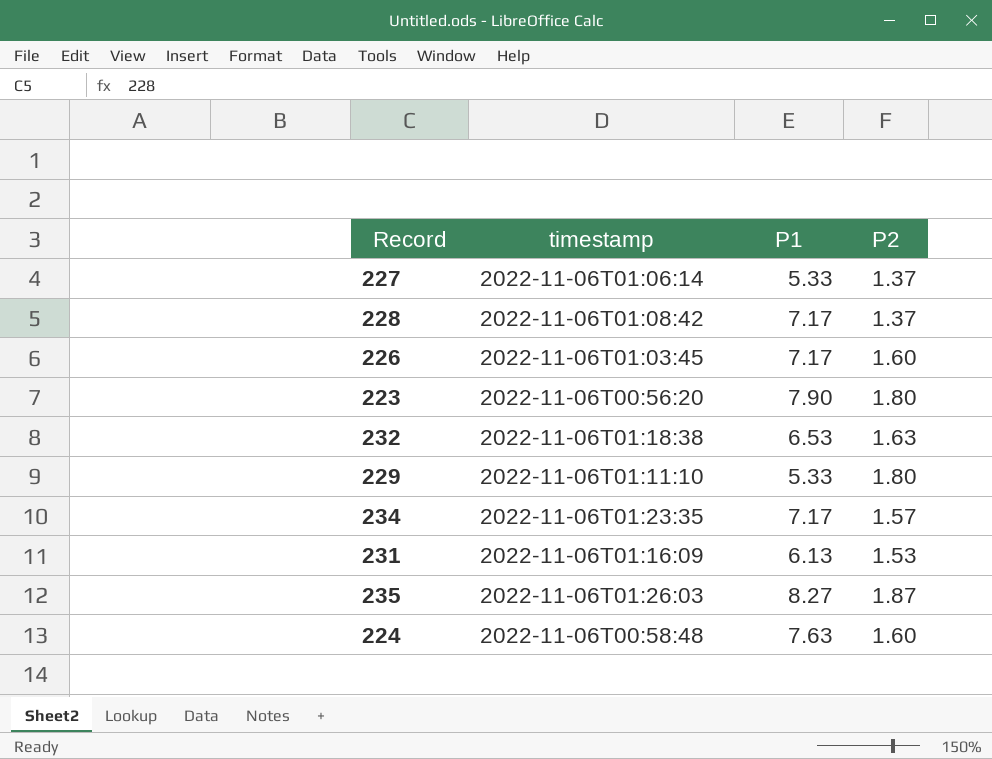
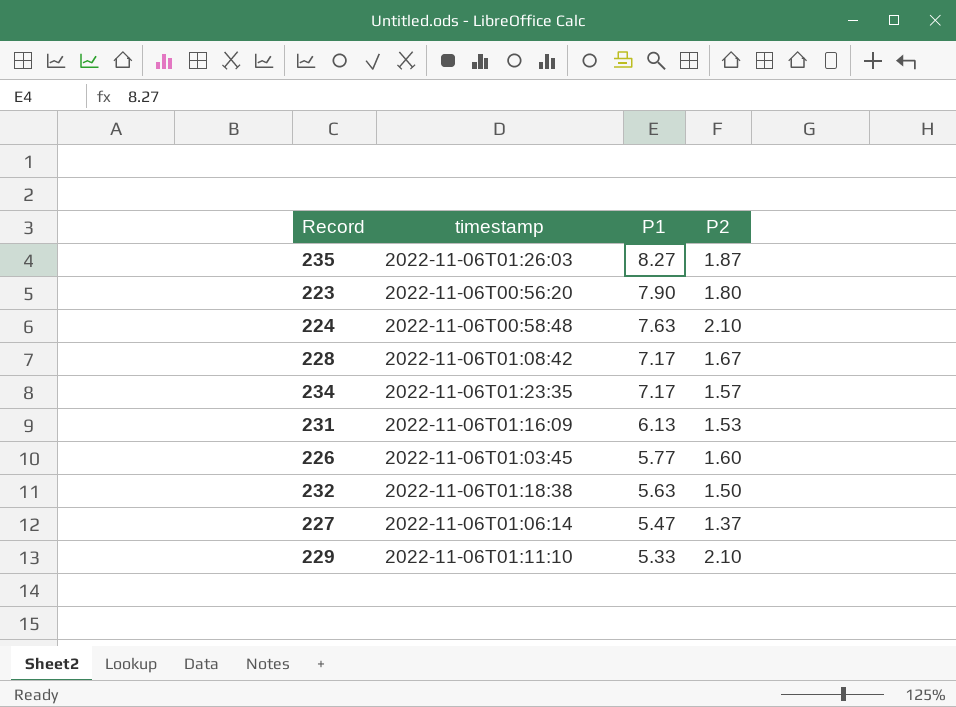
row order: none -> P1 descending
224 | P2: 1.60 -> 2.10
228 | P2: 1.37 -> 1.67
226 | P1: 7.17 -> 5.77
232 | P1: 6.53 -> 5.63
232 | P2: 1.63 -> 1.50
227 | P1: 5.33 -> 5.47
229 | P2: 1.80 -> 2.10

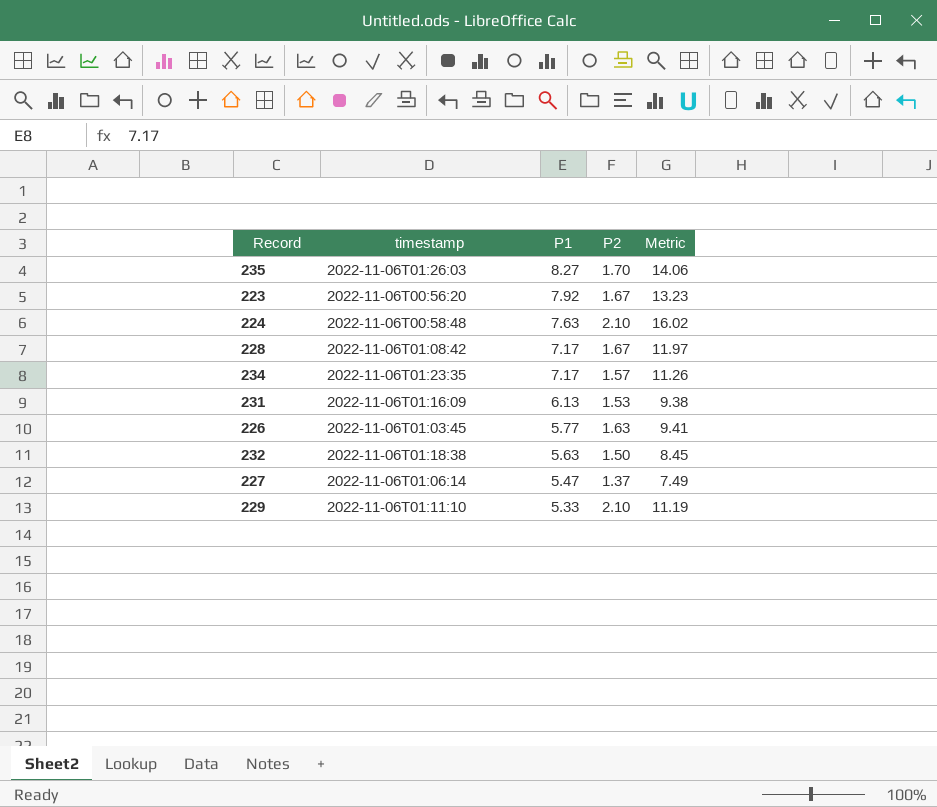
column Metric | formula: none -> [P1] * [P2]
235 | P2: 1.87 -> 1.70
223 | P1: 7.90 -> 7.92
223 | P2: 1.80 -> 1.67
226 | P2: 1.60 -> 1.63

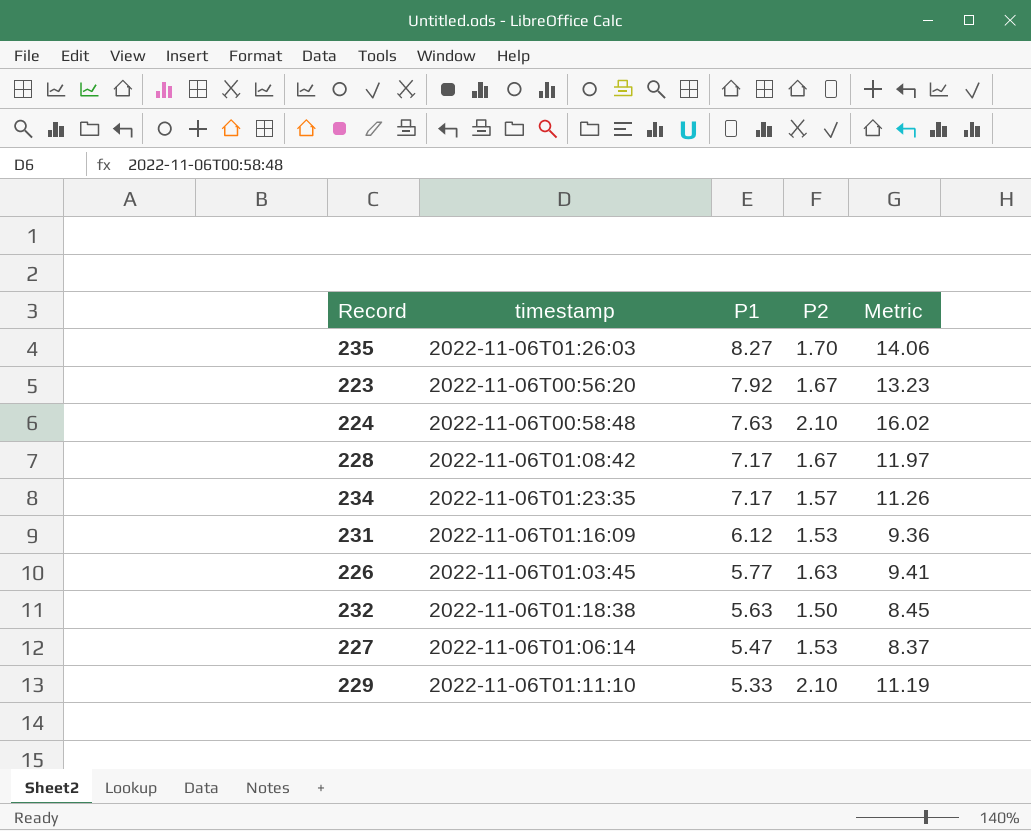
231 | P1: 6.13 -> 6.12
231 | Metric: 9.38 -> 9.36
227 | P2: 1.37 -> 1.53
227 | Metric: 7.49 -> 8.37

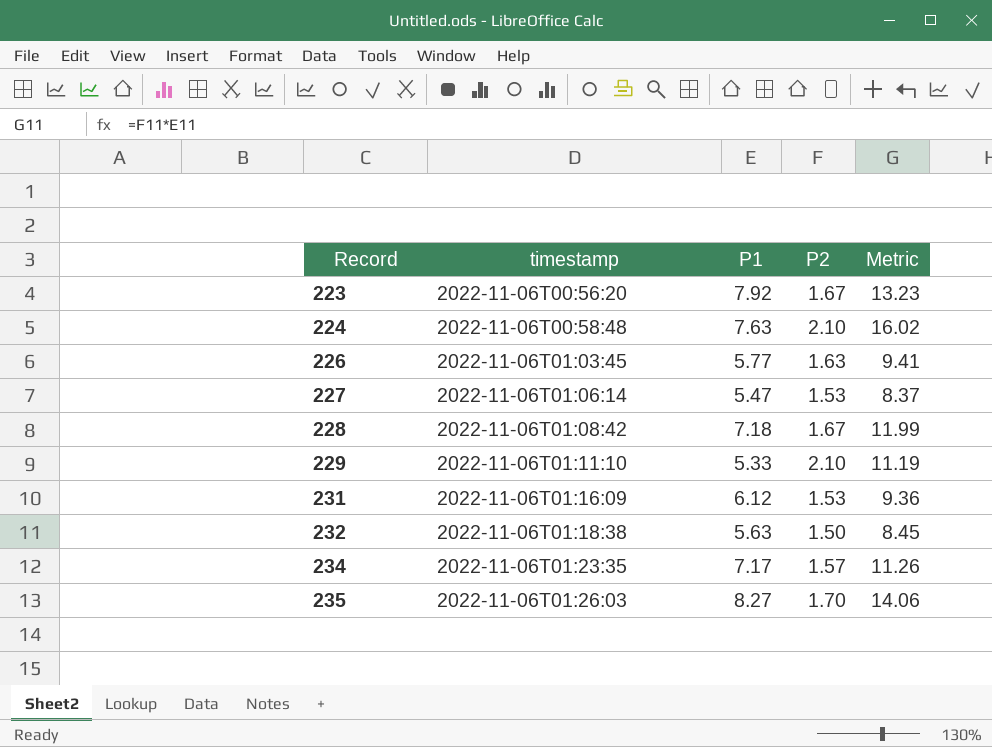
row order: P1 descending -> Record ascending
228 | P1: 7.17 -> 7.18
228 | Metric: 11.97 -> 11.99

